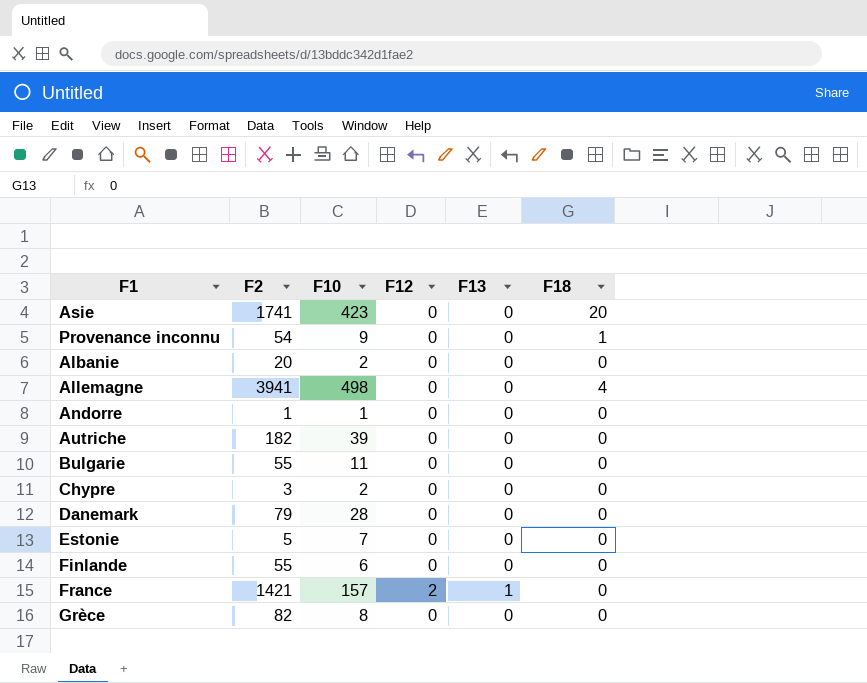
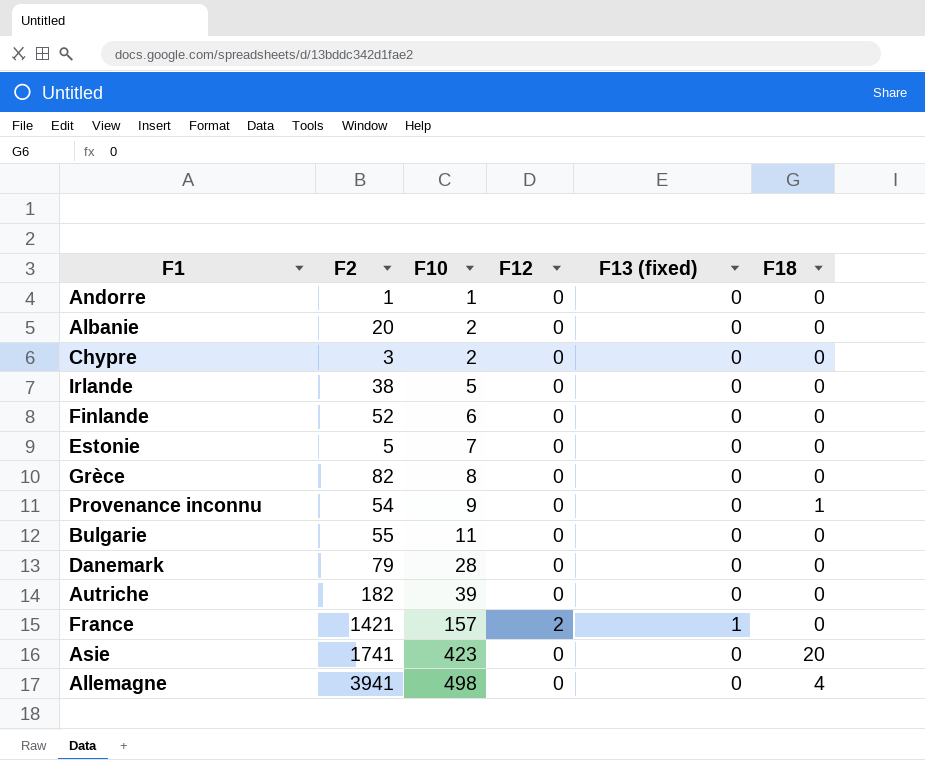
row order: none -> F10 ascending
column name: F13 -> F13 (fixed)
row Irlande: none -> 38 | 5 | 0 | 0 | 0
Finlande | F2: 55 -> 52

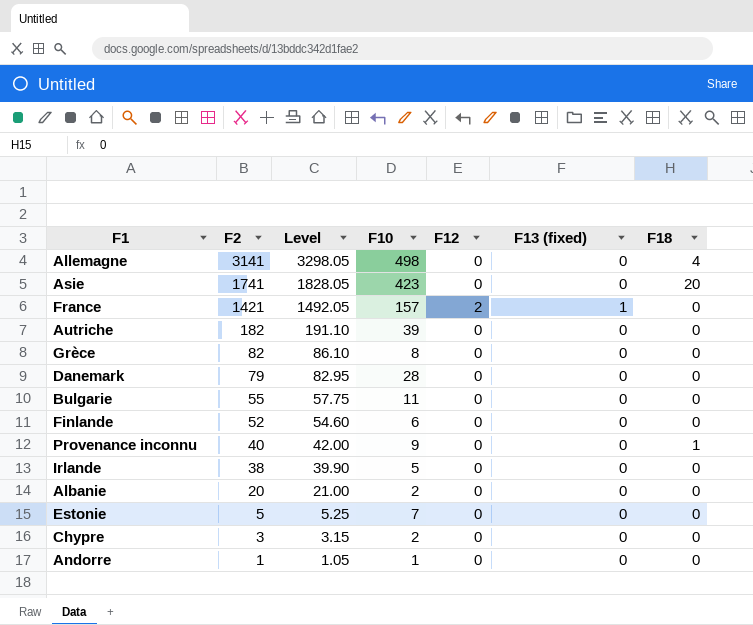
row order: F10 ascending -> F2 descending
column Level | formula: none -> [F2] * 1.05
Allemagne | F2: 3941 -> 3141
Provenance inconnu | F2: 54 -> 40

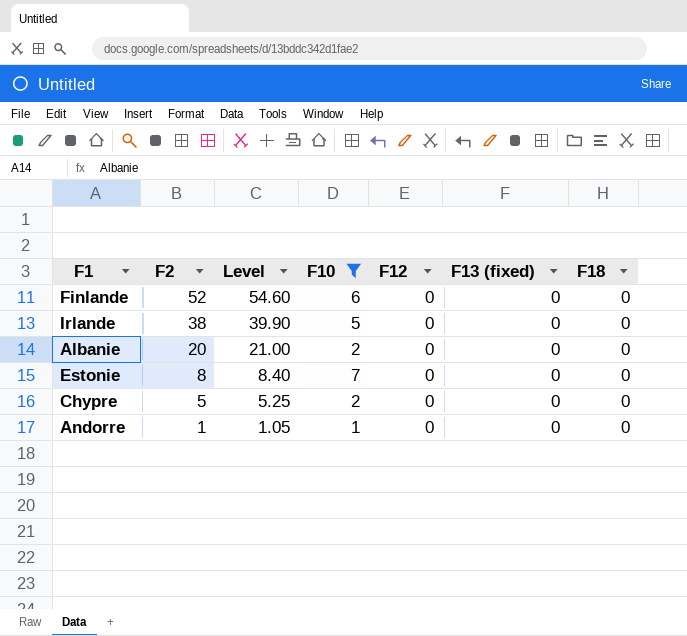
filter: none -> F10 <= 7
Estonie | F2: 5 -> 8
Estonie | Level: 5.25 -> 8.40
Chypre | F2: 3 -> 5
Chypre | Level: 3.15 -> 5.25

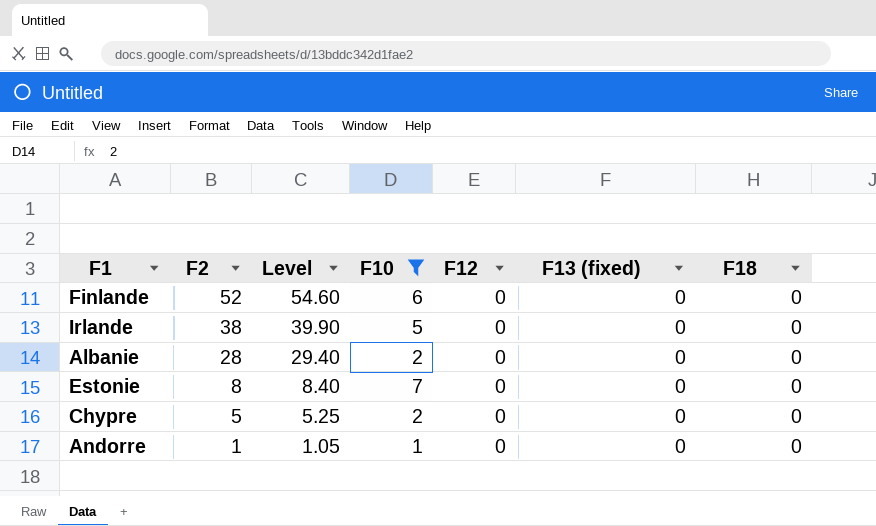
Albanie | F2: 20 -> 28
Albanie | Level: 21.00 -> 29.40

